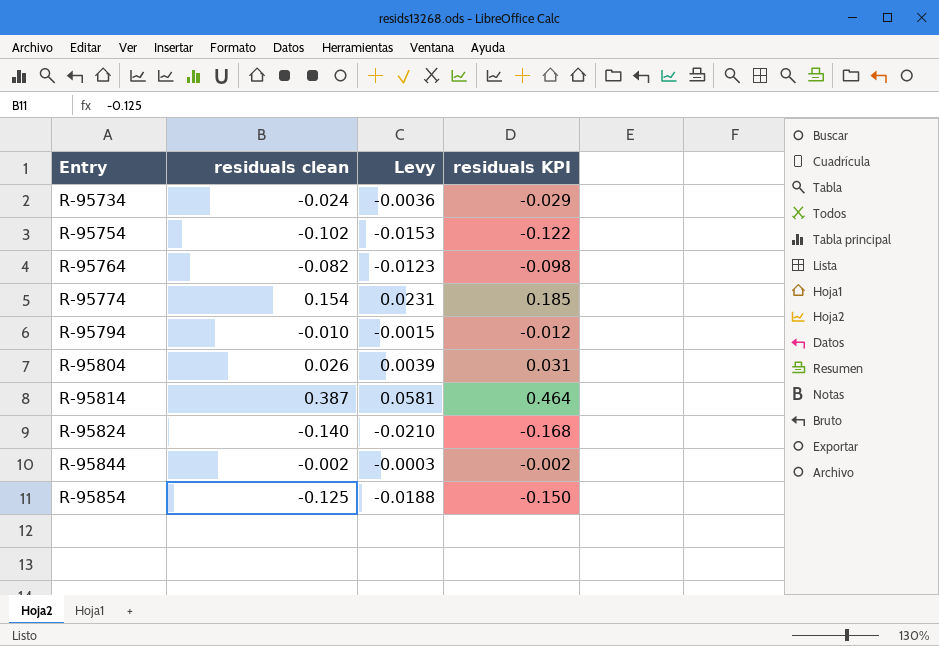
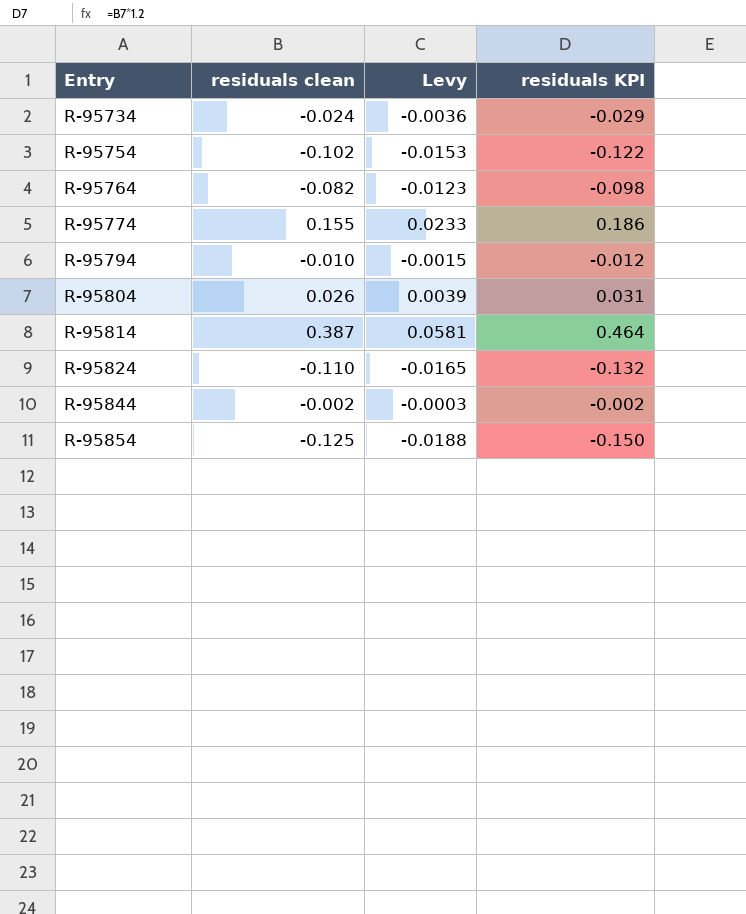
R-95774 | residuals clean: 0.154 -> 0.155
R-95774 | Levy: 0.0231 -> 0.0233
R-95774 | residuals KPI: 0.185 -> 0.186
R-95824 | residuals clean: -0.140 -> -0.110
R-95824 | Levy: -0.0210 -> -0.0165
R-95824 | residuals KPI: -0.168 -> -0.132

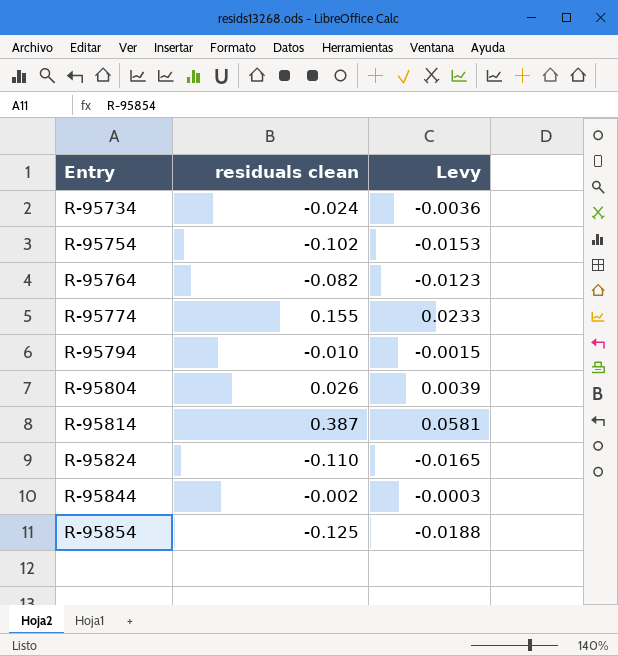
column residuals KPI | formula: [residuals clean] * 1.2 -> none

